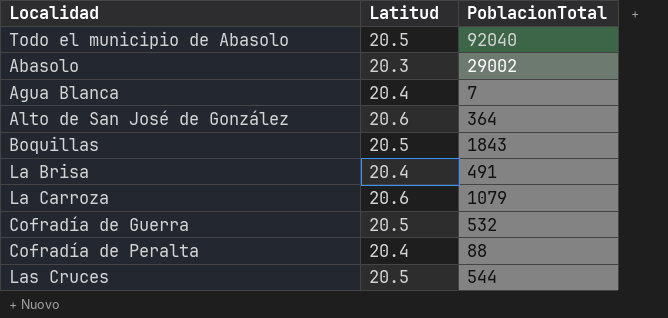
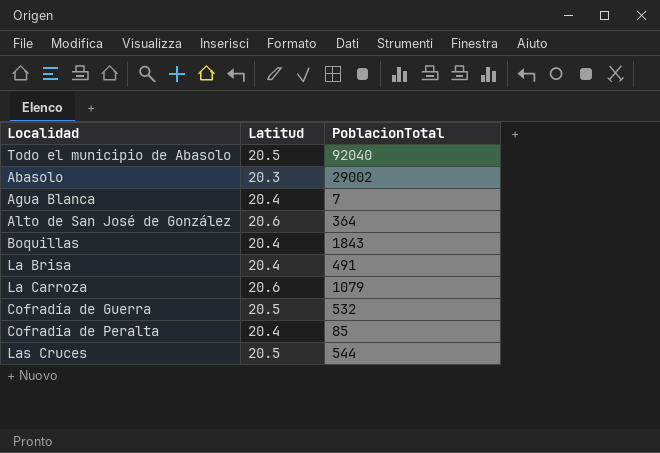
Boquillas | Latitud: 20.5 -> 20.4
Cofradía de Peralta | PoblacionTotal: 88 -> 85

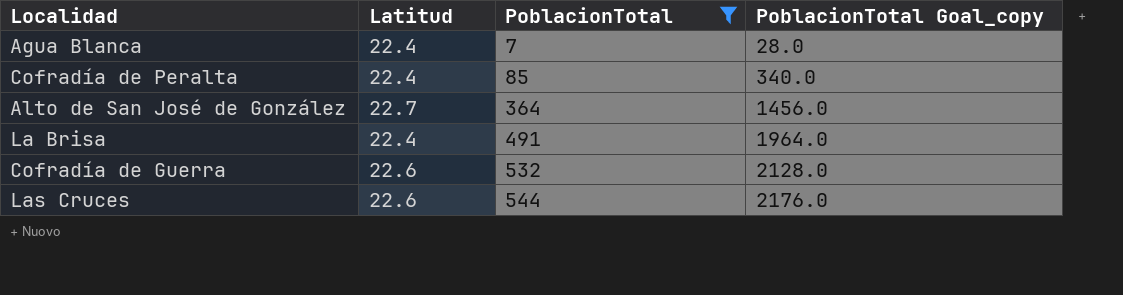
filter: none -> PoblacionTotal <= 544
row order: none -> PoblacionTotal ascending
column PoblacionTotal Goal_copy | formula: none -> [PoblacionTotal] * 4
Agua Blanca | Latitud: 20.4 -> 22.4
Cofradía de Peralta | Latitud: 20.4 -> 22.4
Alto de San José de González | Latitud: 20.6 -> 22.7
La Brisa | Latitud: 20.4 -> 22.4
Cofradía de Guerra | Latitud: 20.5 -> 22.6
Las Cruces | Latitud: 20.5 -> 22.6

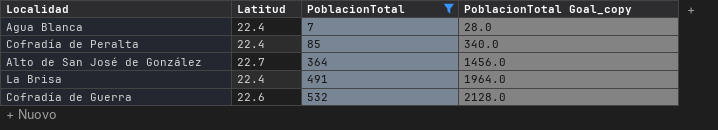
row Las Cruces: 22.6 | 544 | 2176.0 -> none

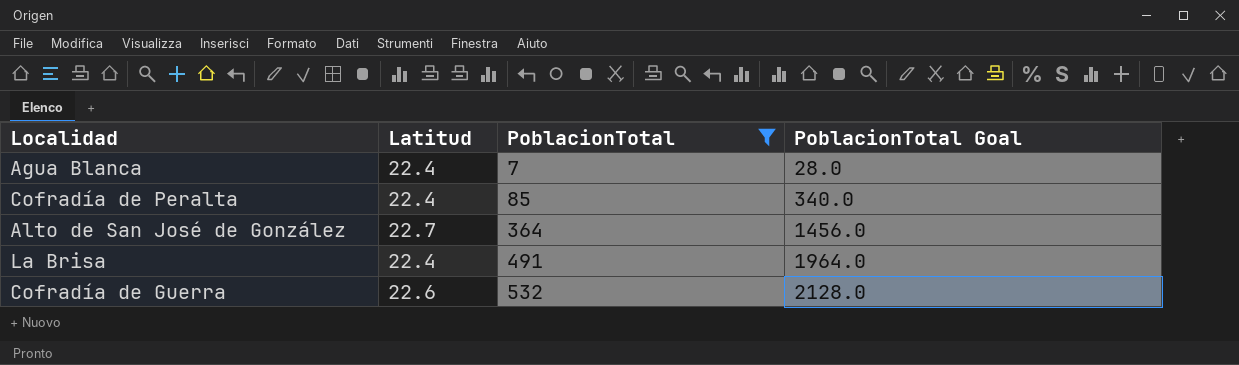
column name: PoblacionTotal Goal_copy -> PoblacionTotal Goal

